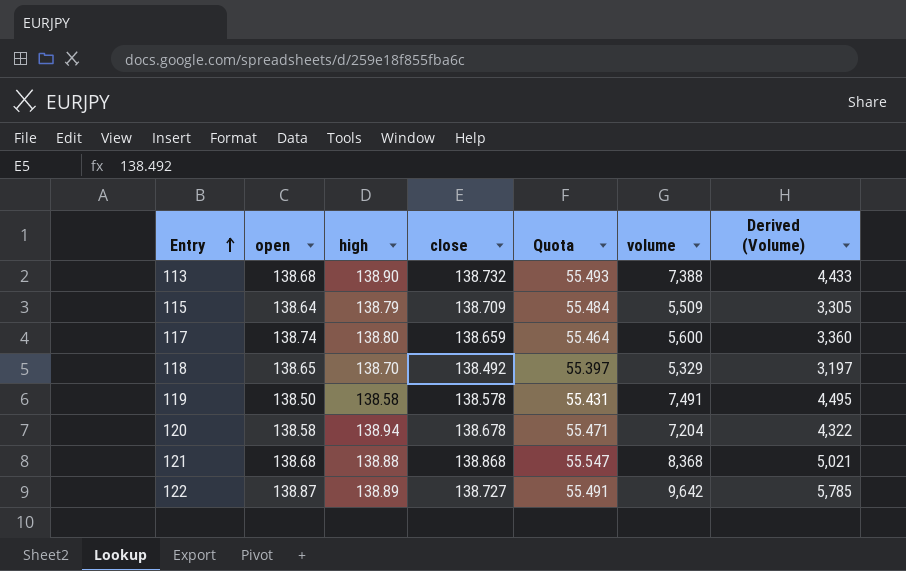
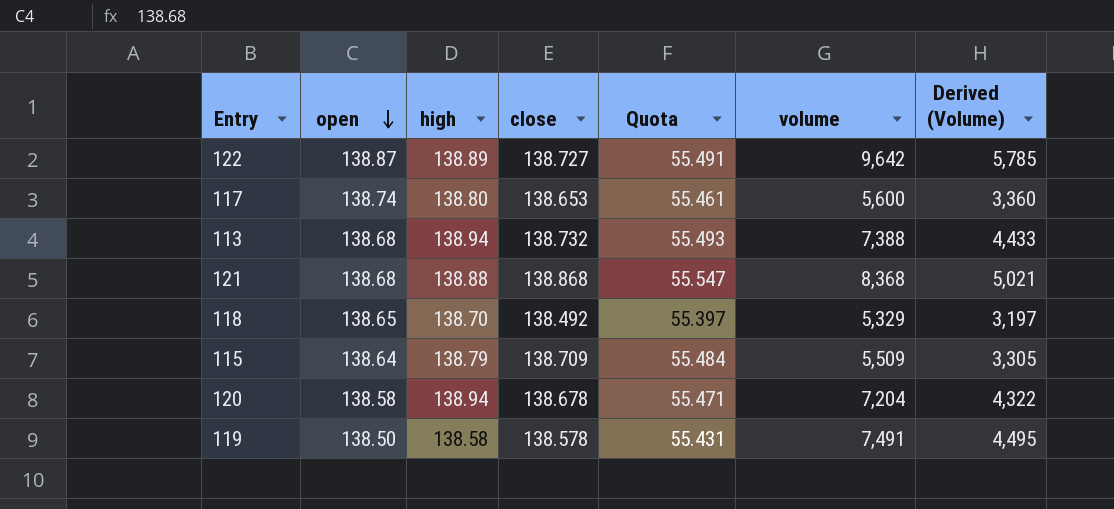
row order: Entry ascending -> open descending
117 | close: 138.659 -> 138.653
117 | Quota: 55.464 -> 55.461
113 | high: 138.90 -> 138.94

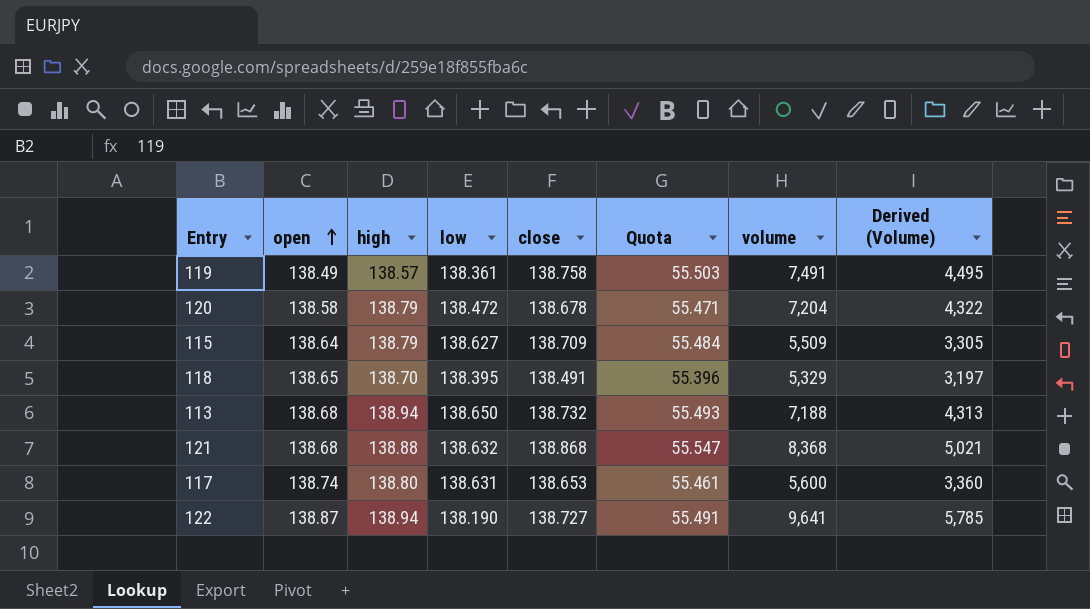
row order: open descending -> open ascending
column low | position: none -> 4
119 | open: 138.50 -> 138.49
119 | high: 138.58 -> 138.57
119 | close: 138.578 -> 138.758
119 | Quota: 55.431 -> 55.503
120 | high: 138.94 -> 138.79
118 | close: 138.492 -> 138.491
118 | Quota: 55.397 -> 55.396
113 | volume: 7,388 -> 7,188
113 | Derived (Volume): 4,433 -> 4,313
122 | high: 138.89 -> 138.94
122 | volume: 9,642 -> 9,641

